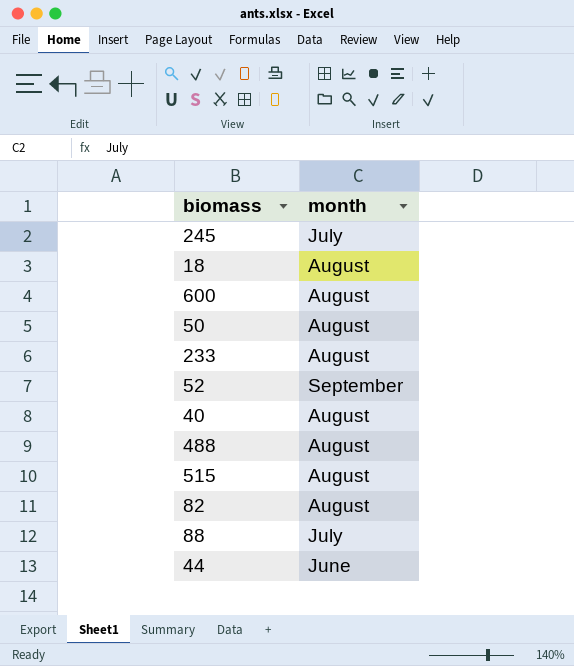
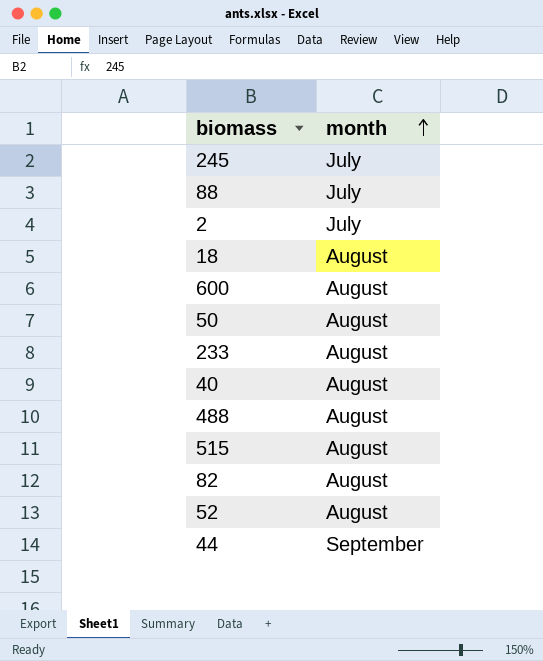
row order: none -> month ascending
row 2: none -> July
52 | month: September -> August
44 | month: June -> September

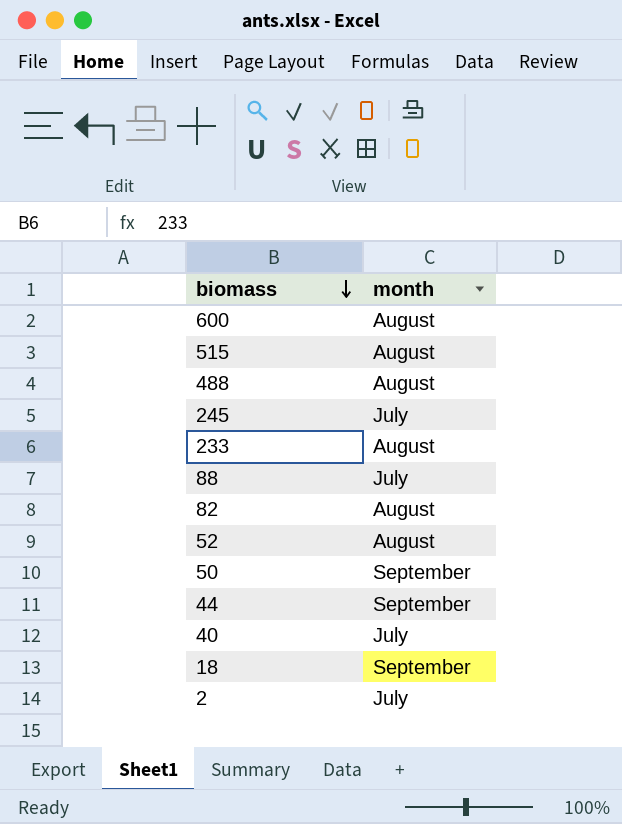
row order: month ascending -> biomass descending
50 | month: August -> September
40 | month: August -> July
18 | month: August -> September

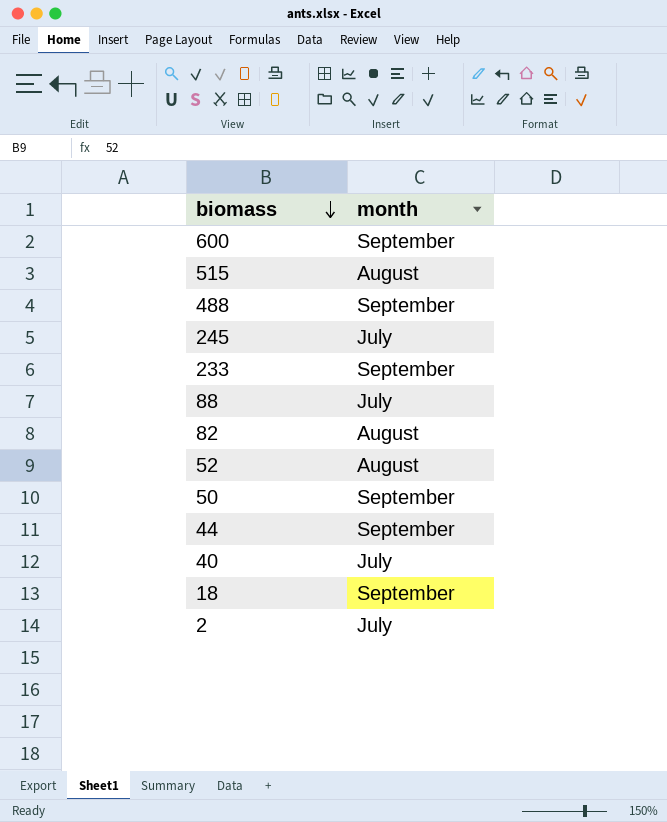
600 | month: August -> September
488 | month: August -> September
233 | month: August -> September

